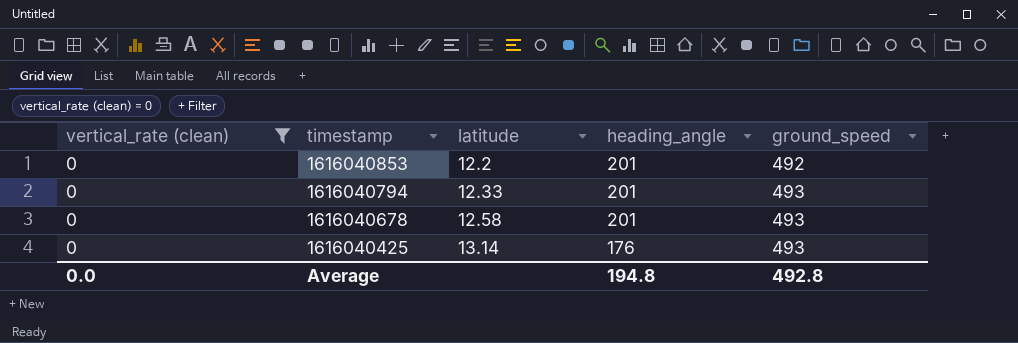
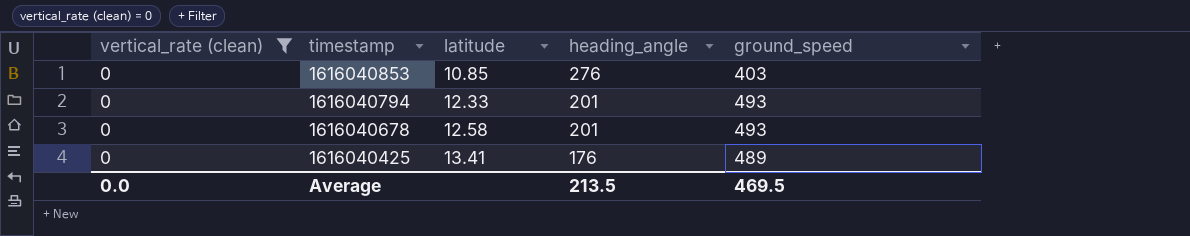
1616040853 | latitude: 12.2 -> 10.85
1616040853 | heading_angle: 201 -> 276
1616040853 | ground_speed: 492 -> 403
1616040425 | latitude: 13.14 -> 13.41
1616040425 | ground_speed: 493 -> 489
Average | heading_angle: 194.8 -> 213.5
Average | ground_speed: 492.8 -> 469.5

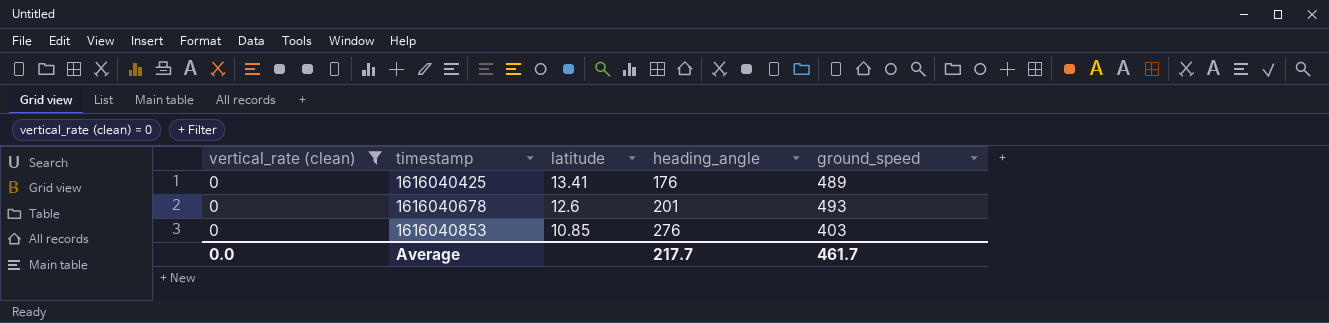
row order: timestamp descending -> timestamp ascending
row 1616040794: 0 | 12.33 | 201 | 493 -> none
1616040678 | latitude: 12.58 -> 12.6
Average | heading_angle: 213.5 -> 217.7
Average | ground_speed: 469.5 -> 461.7

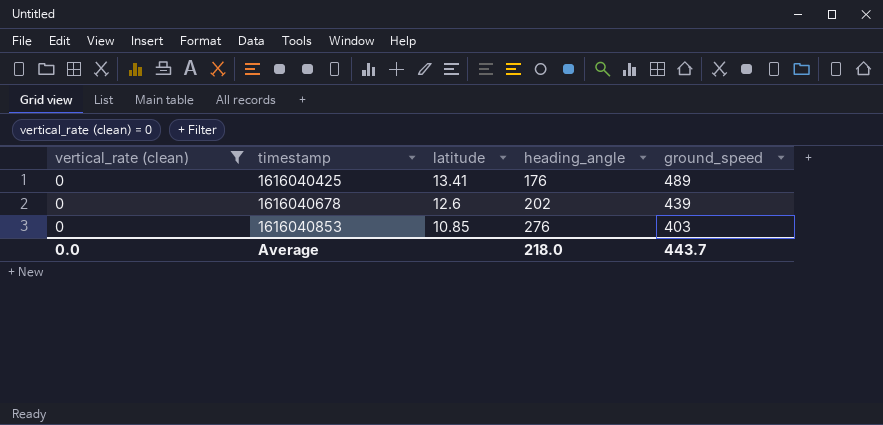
1616040678 | heading_angle: 201 -> 202
1616040678 | ground_speed: 493 -> 439
Average | heading_angle: 217.7 -> 218.0
Average | ground_speed: 461.7 -> 443.7

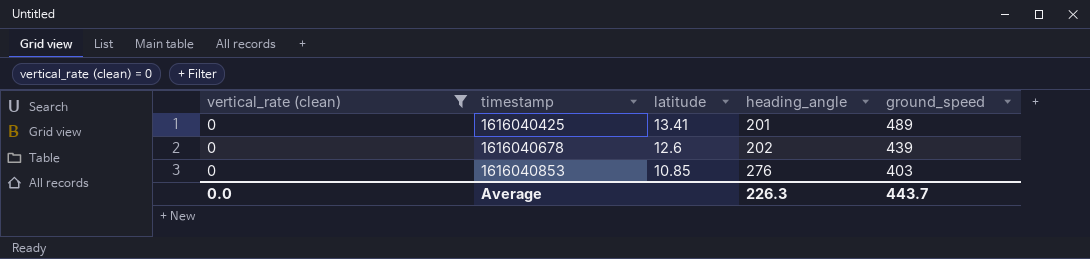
1616040425 | heading_angle: 176 -> 201
Average | heading_angle: 218.0 -> 226.3

